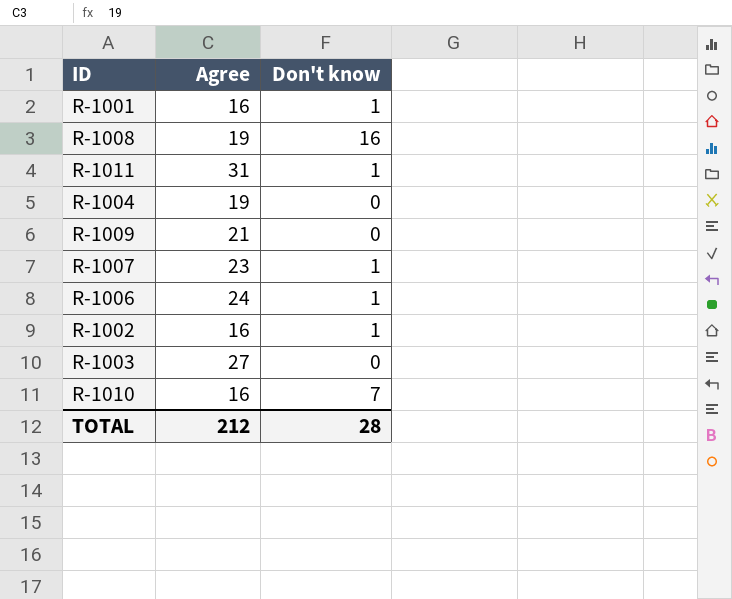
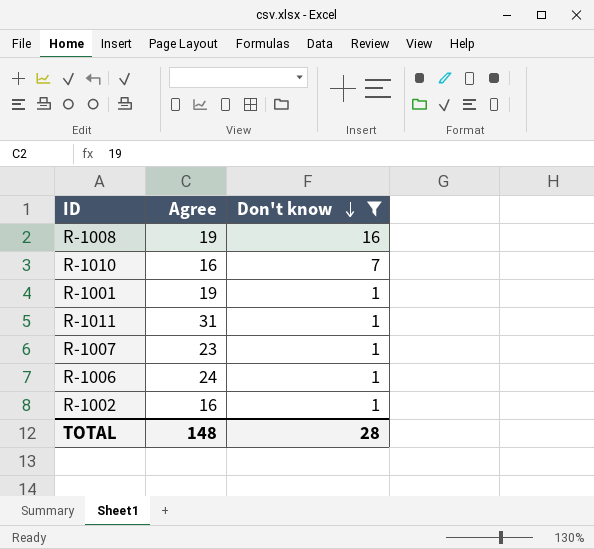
filter: none -> Don't know != 0
row order: none -> Don't know descending
R-1001 | Agree: 16 -> 19
TOTAL | Agree: 212 -> 148

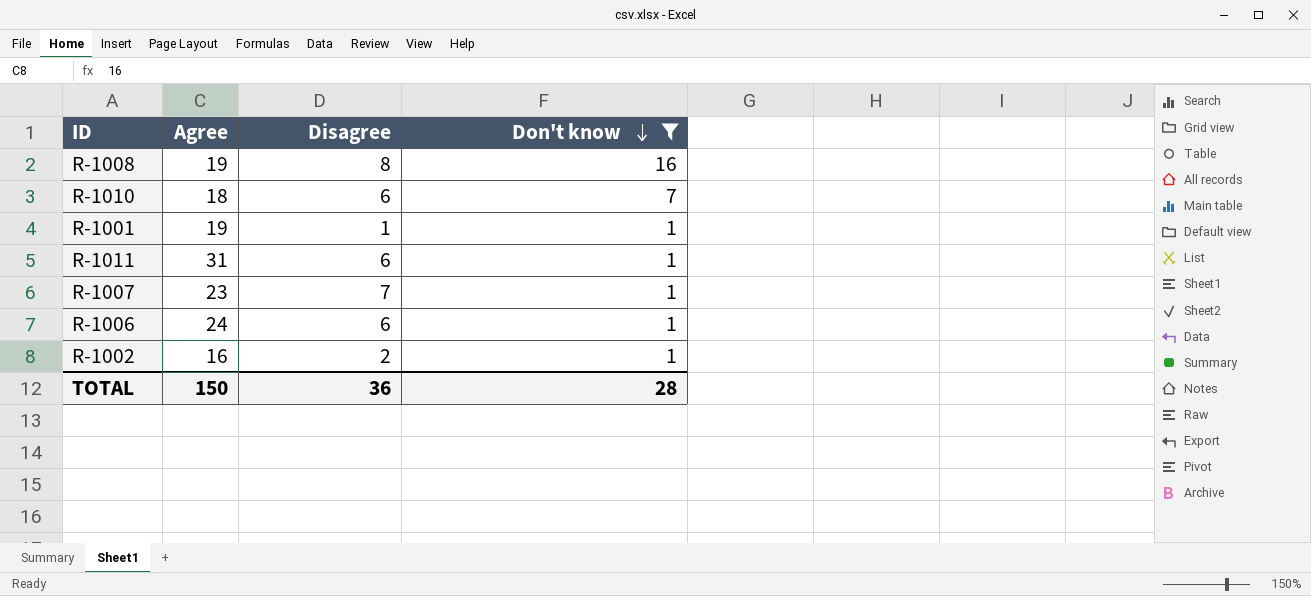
column Disagree | position: none -> 3
R-1010 | Agree: 16 -> 18
TOTAL | Agree: 148 -> 150

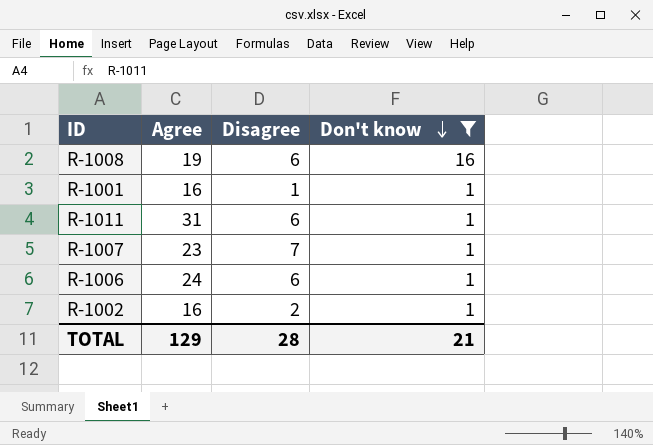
row R-1010: 18 | 6 | 7 -> none
R-1008 | Disagree: 8 -> 6
R-1001 | Agree: 19 -> 16
TOTAL | Agree: 150 -> 129
TOTAL | Disagree: 36 -> 28
TOTAL | Don't know: 28 -> 21

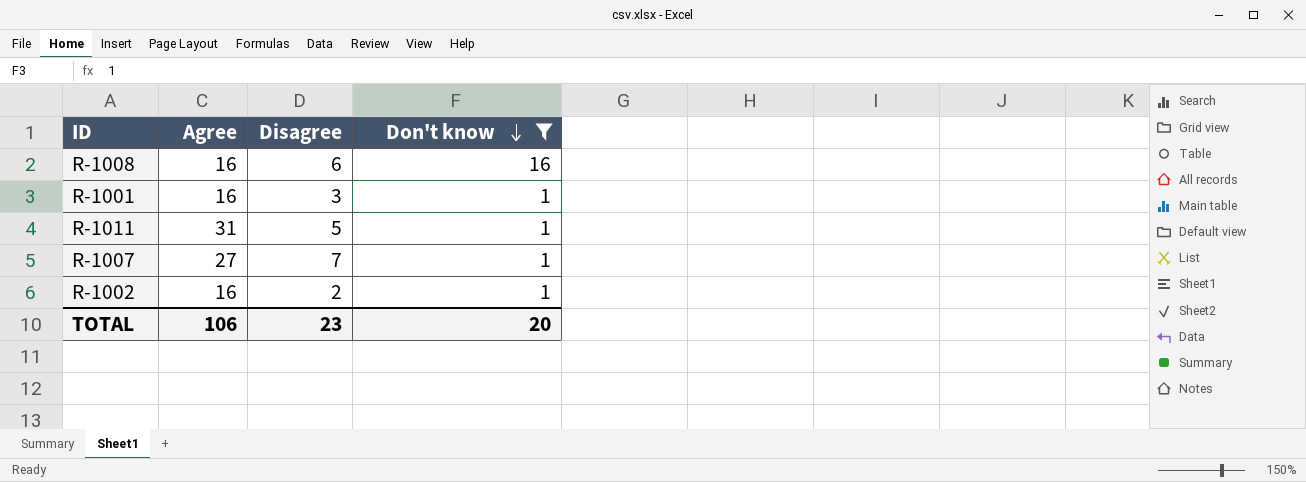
row R-1006: 24 | 6 | 1 -> none
R-1008 | Agree: 19 -> 16
R-1001 | Disagree: 1 -> 3
R-1011 | Disagree: 6 -> 5
R-1007 | Agree: 23 -> 27
TOTAL | Agree: 129 -> 106
TOTAL | Disagree: 28 -> 23
TOTAL | Don't know: 21 -> 20

